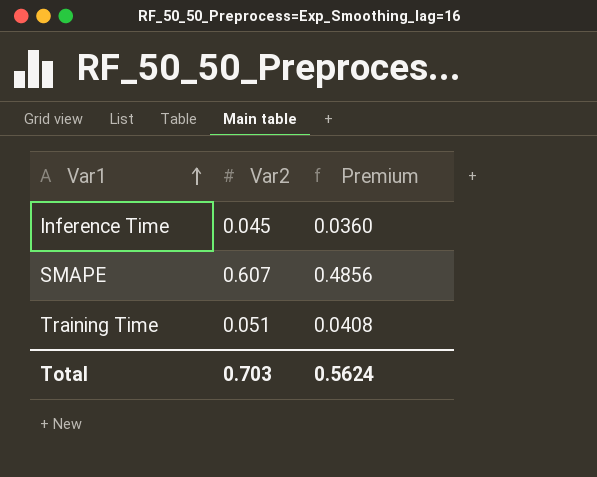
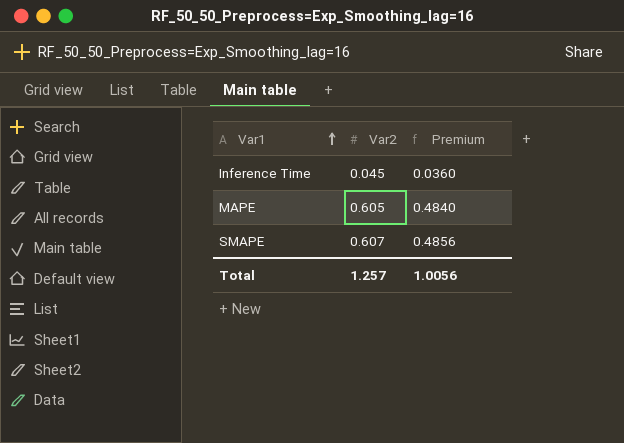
row Training Time: 0.051 | 0.0408 -> none
row MAPE: none -> 0.605 | 0.4840
Total | Var2: 0.703 -> 1.257
Total | Premium: 0.5624 -> 1.0056

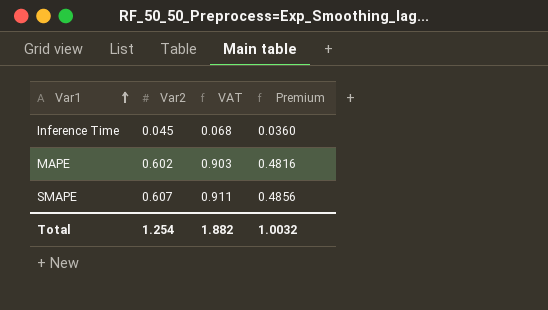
column VAT | formula: none -> [Var2] * 1.5
MAPE | Var2: 0.605 -> 0.602
MAPE | Premium: 0.4840 -> 0.4816
Total | Var2: 1.257 -> 1.254
Total | Premium: 1.0056 -> 1.0032

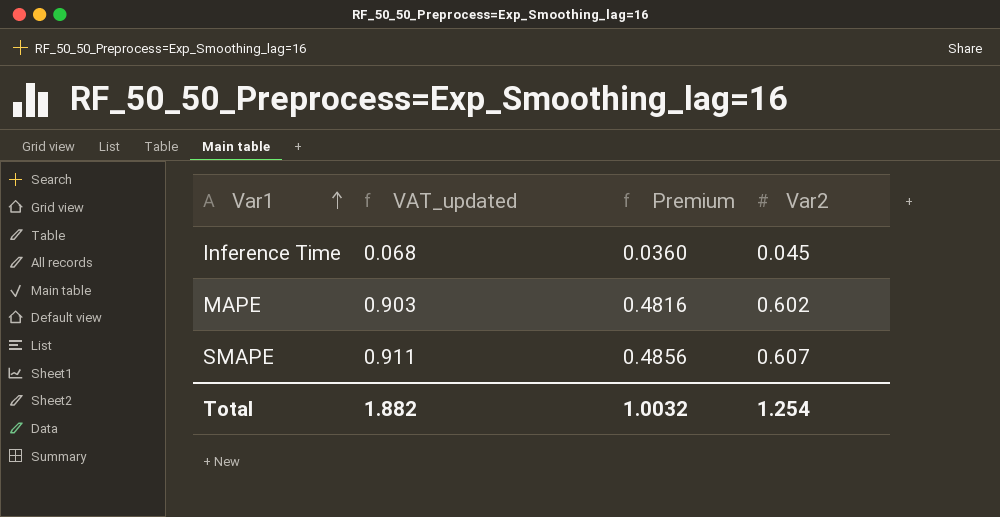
column name: VAT -> VAT_updated
column Var2 | position: 2 -> 4

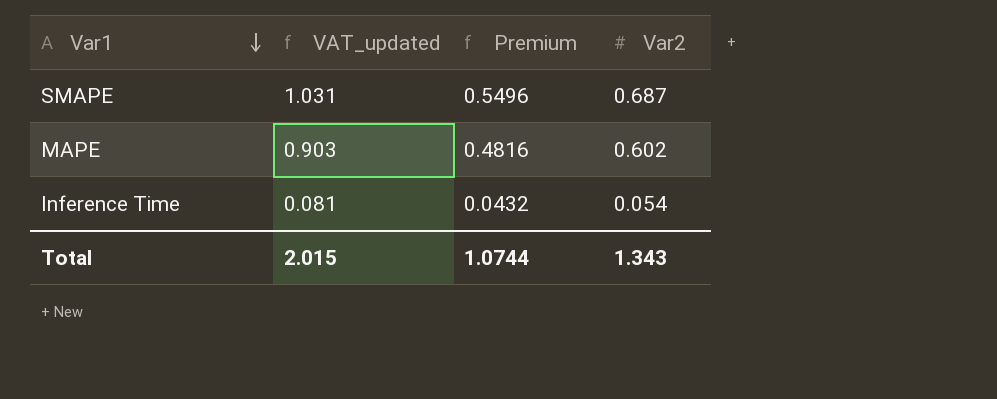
row order: Var1 ascending -> Var1 descending
SMAPE | VAT_updated: 0.911 -> 1.031
SMAPE | Premium: 0.4856 -> 0.5496
SMAPE | Var2: 0.607 -> 0.687
Inference Time | VAT_updated: 0.068 -> 0.081
Inference Time | Premium: 0.0360 -> 0.0432
Inference Time | Var2: 0.045 -> 0.054
Total | VAT_updated: 1.882 -> 2.015
Total | Premium: 1.0032 -> 1.0744
Total | Var2: 1.254 -> 1.343

